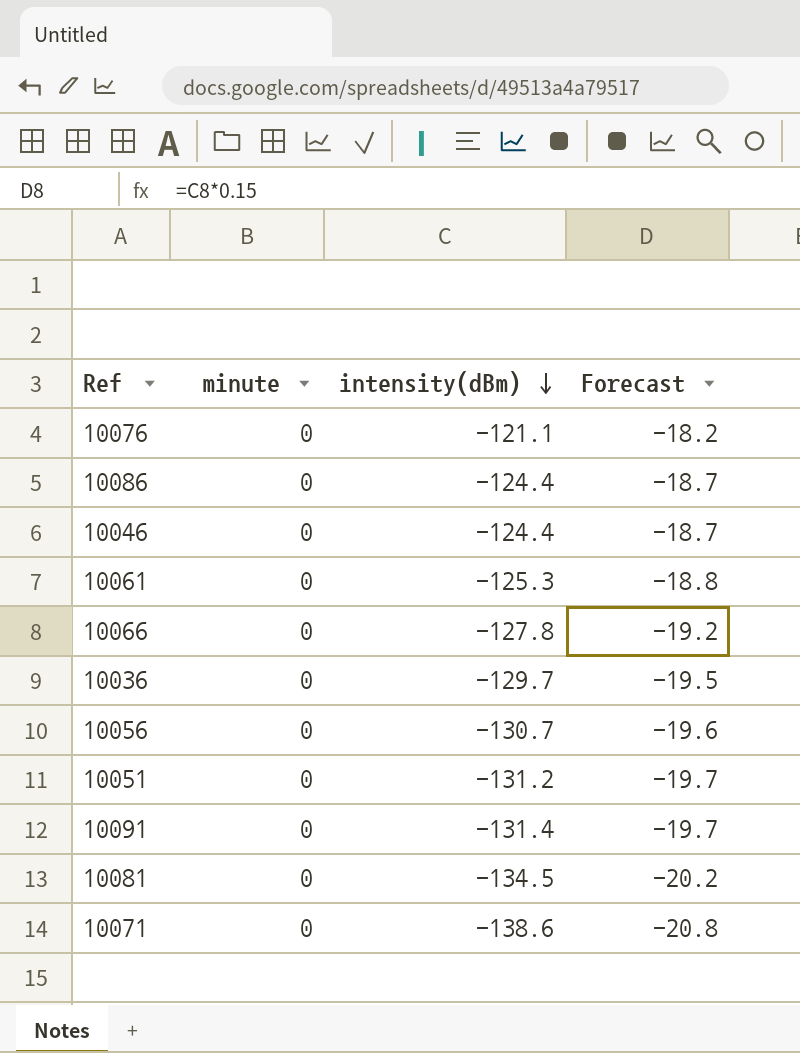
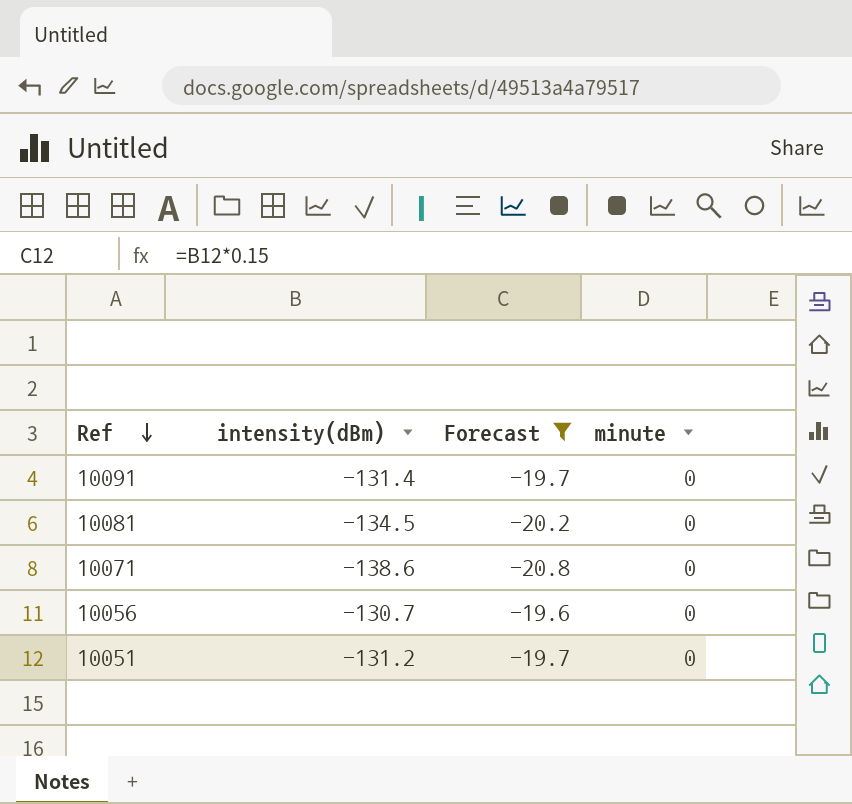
filter: none -> Forecast <= -19.6
row order: intensity(dBm) descending -> Ref descending
column minute | position: 2 -> 4

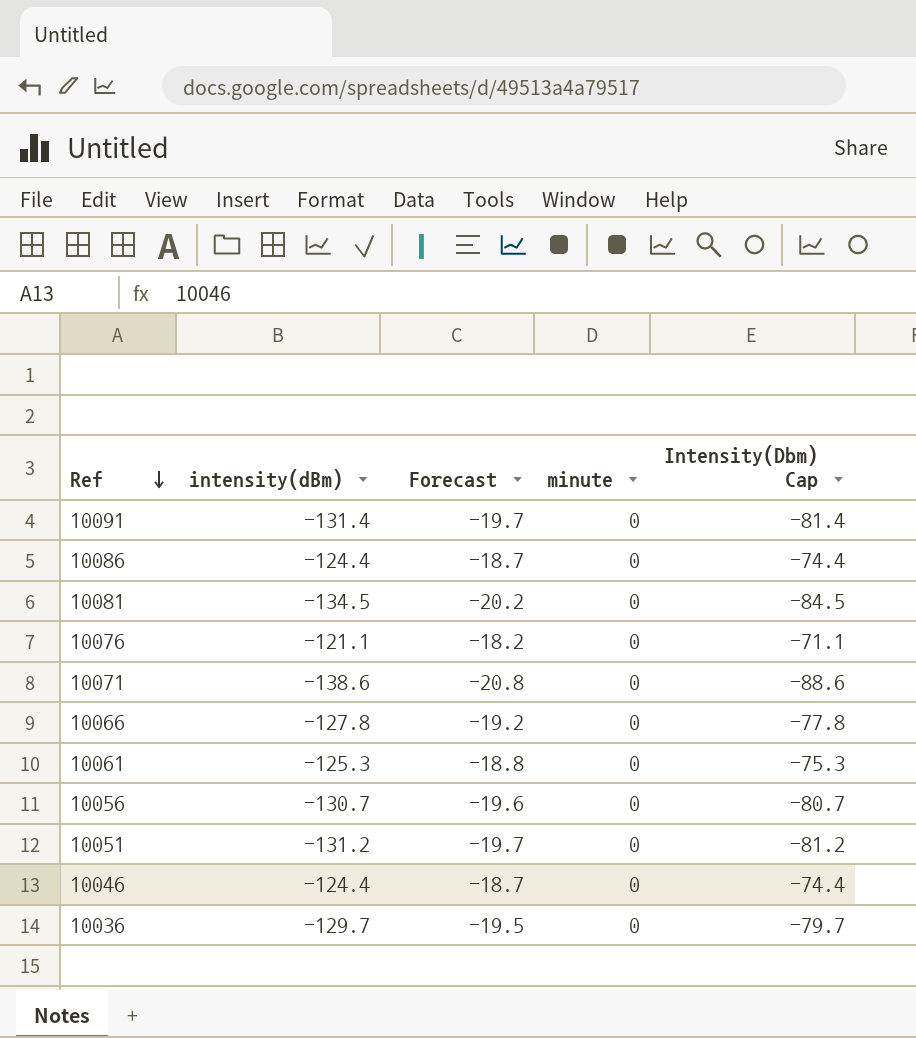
filter: Forecast <= -19.6 -> none
column Intensity(Dbm) Cap | formula: none -> [intensity(dBm)] + 50

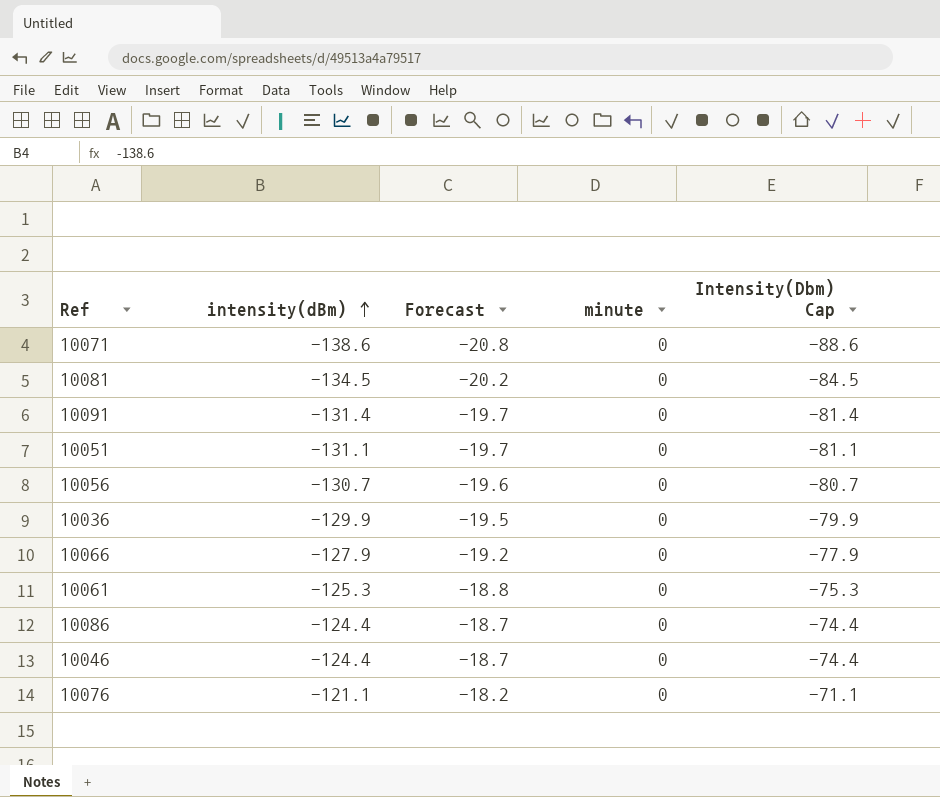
row order: Ref descending -> intensity(dBm) ascending
10051 | intensity(dBm): -131.2 -> -131.1
10051 | Intensity(Dbm) Cap: -81.2 -> -81.1
10036 | intensity(dBm): -129.7 -> -129.9
10036 | Intensity(Dbm) Cap: -79.7 -> -79.9
10066 | intensity(dBm): -127.8 -> -127.9
10066 | Intensity(Dbm) Cap: -77.8 -> -77.9

